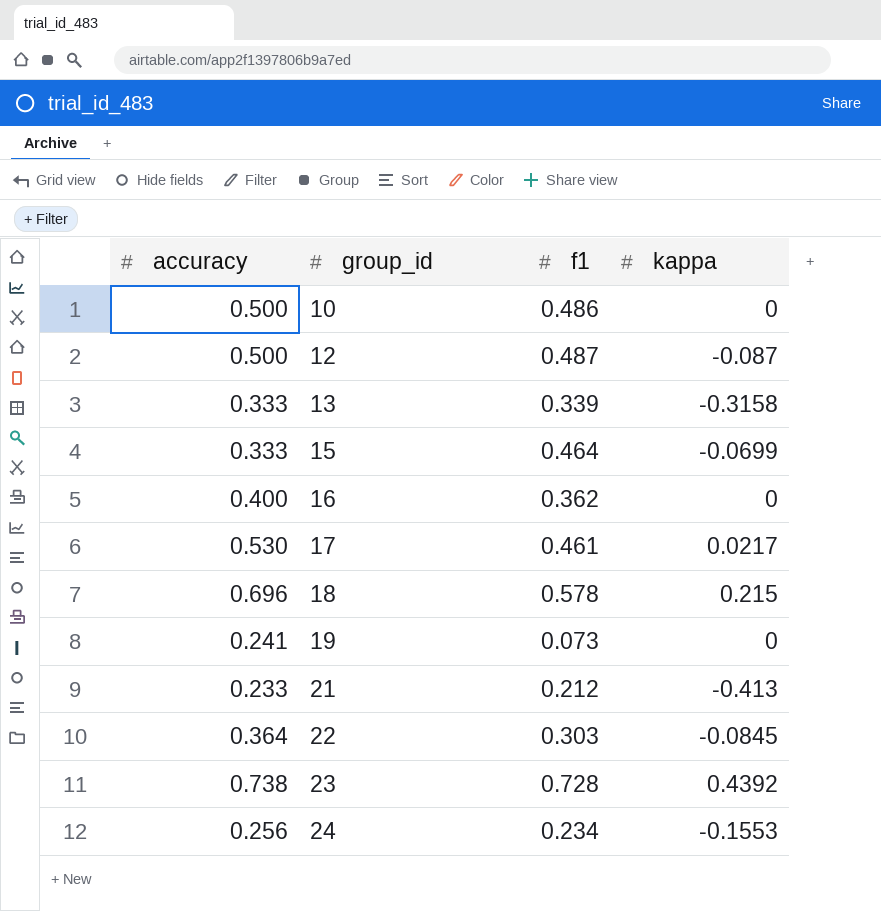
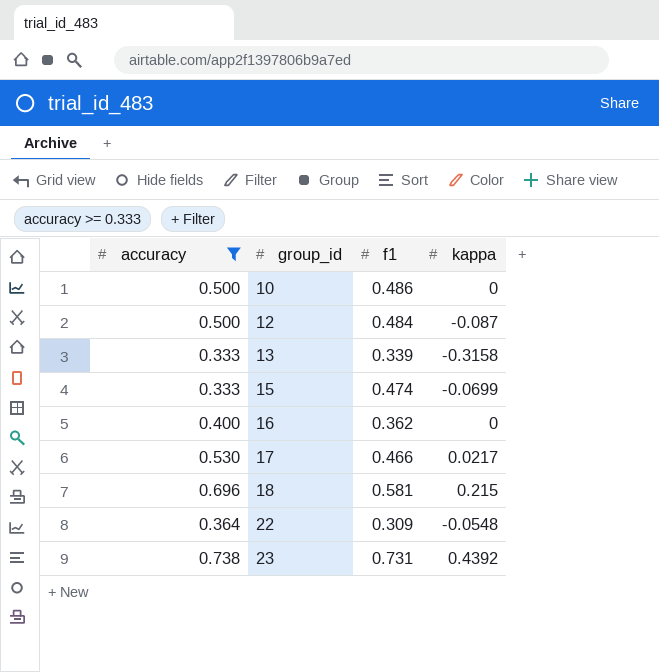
filter: none -> accuracy >= 0.333
12 | f1: 0.487 -> 0.484
15 | f1: 0.464 -> 0.474
17 | f1: 0.461 -> 0.466
18 | f1: 0.578 -> 0.581
22 | f1: 0.303 -> 0.309
22 | kappa: -0.0845 -> -0.0548
23 | f1: 0.728 -> 0.731

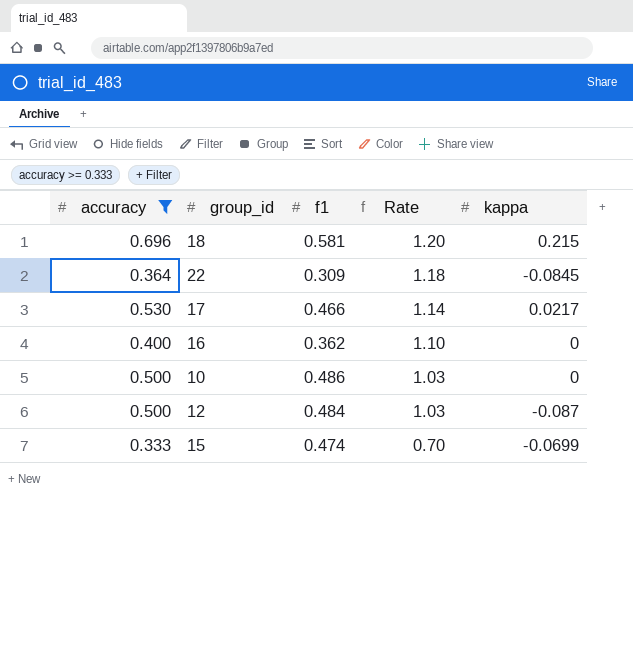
row order: group_id ascending -> Rate descending
column Rate | formula: none -> [accuracy] / [f1]
row 13: 0.333 | 0.339 | -0.3158 -> none
row 23: 0.738 | 0.731 | 0.4392 -> none
22 | kappa: -0.0548 -> -0.0845

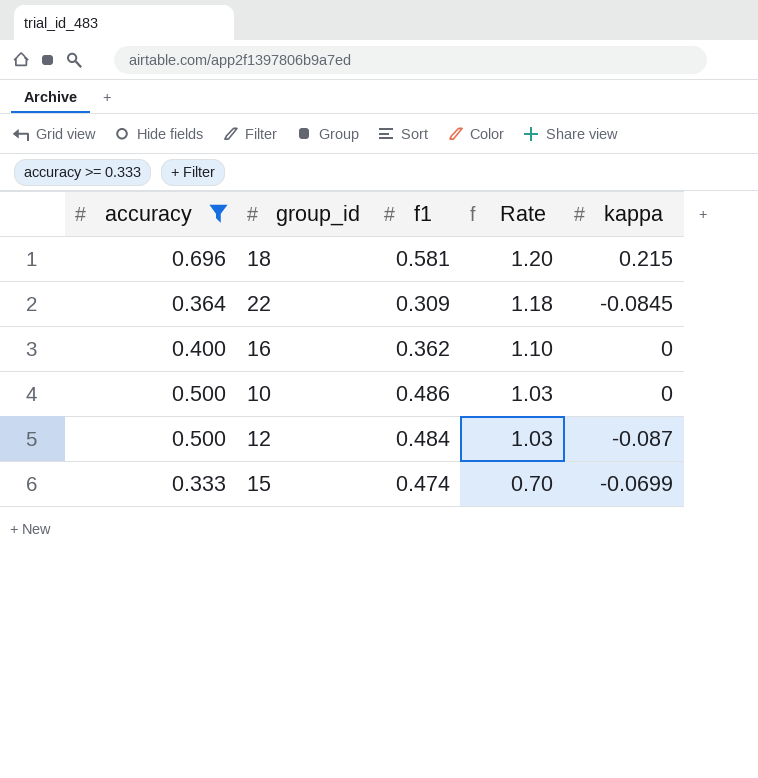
row 17: 0.530 | 0.466 | 1.14 | 0.0217 -> none

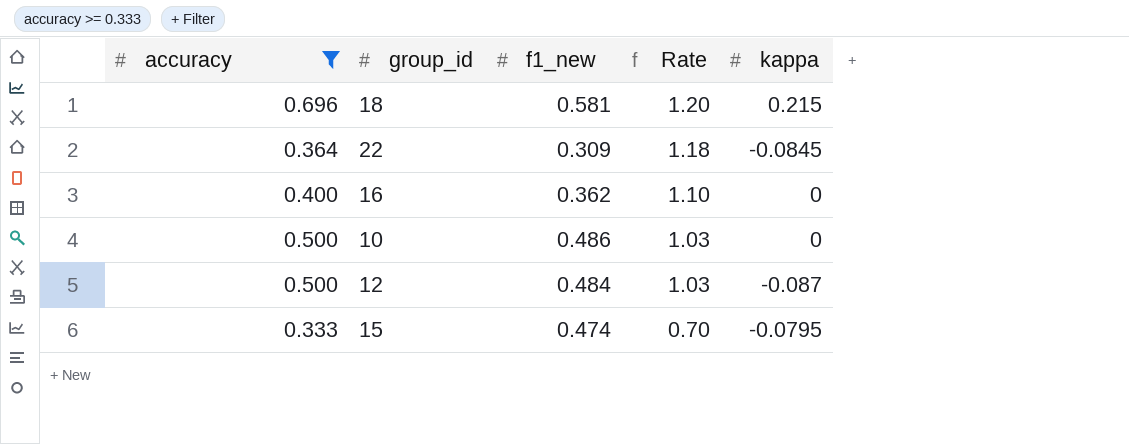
column name: f1 -> f1_new
15 | kappa: -0.0699 -> -0.0795

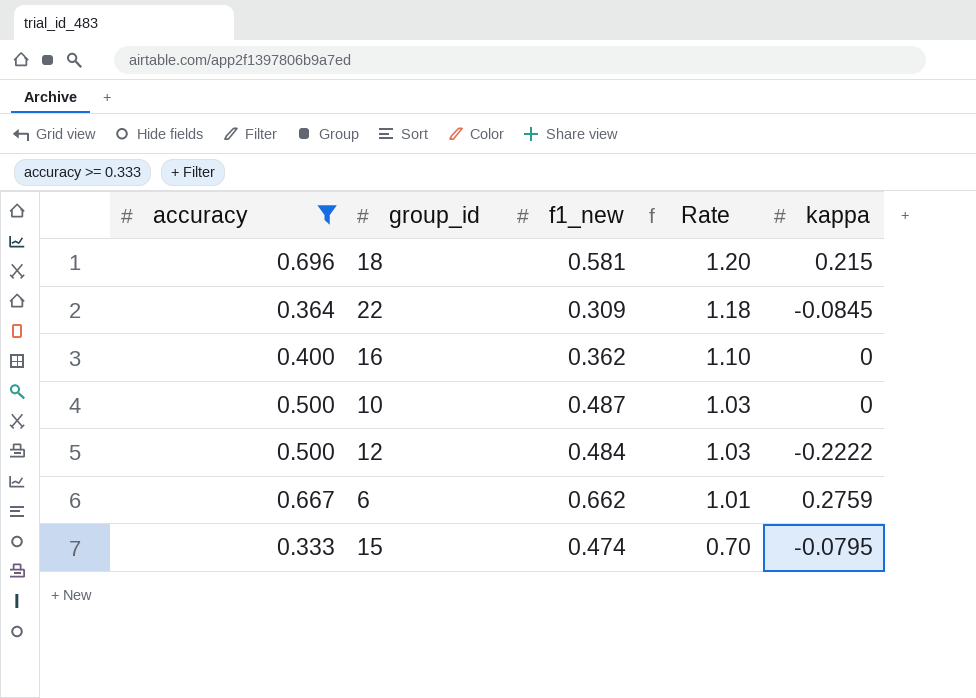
10 | f1_new: 0.486 -> 0.487
12 | kappa: -0.087 -> -0.2222
row 6: none -> 0.667 | 0.662 | 1.01 | 0.2759

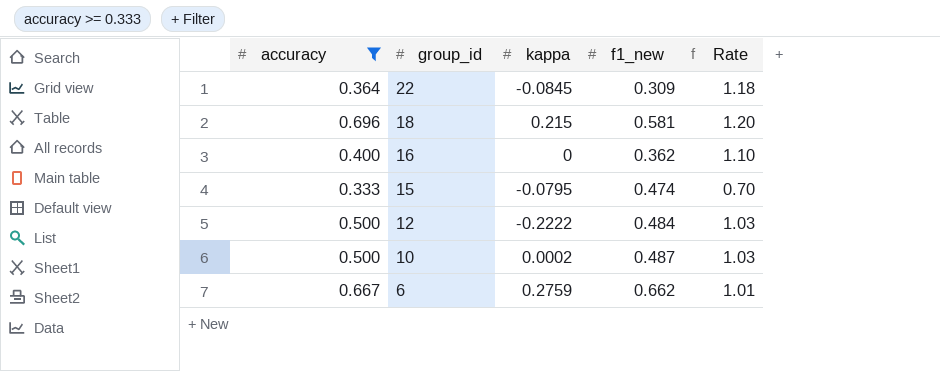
row order: Rate descending -> group_id descending
column kappa | position: 5 -> 3
10 | kappa: 0 -> 0.0002

